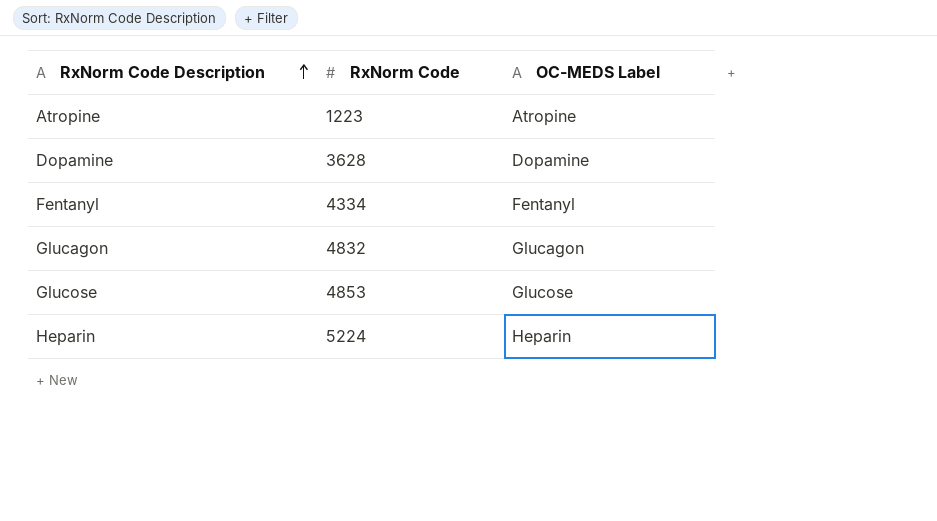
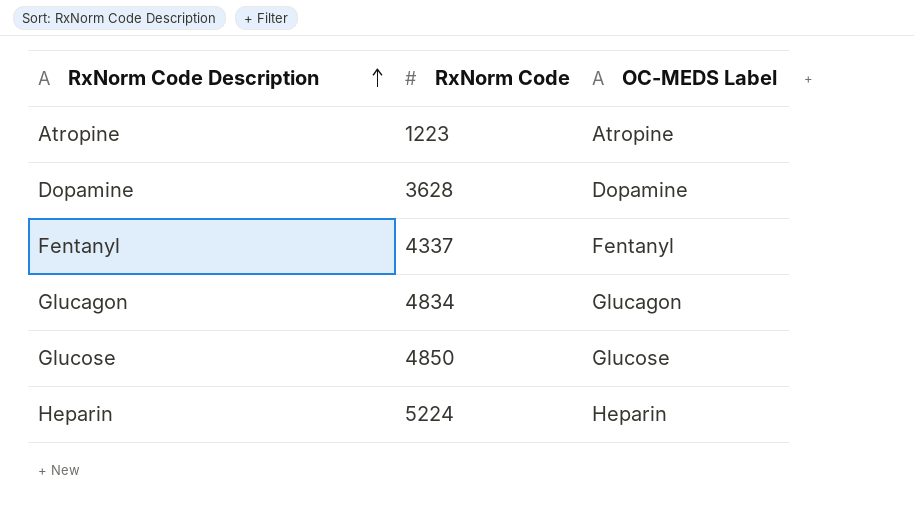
Fentanyl | RxNorm Code: 4334 -> 4337
Glucagon | RxNorm Code: 4832 -> 4834
Glucose | RxNorm Code: 4853 -> 4850

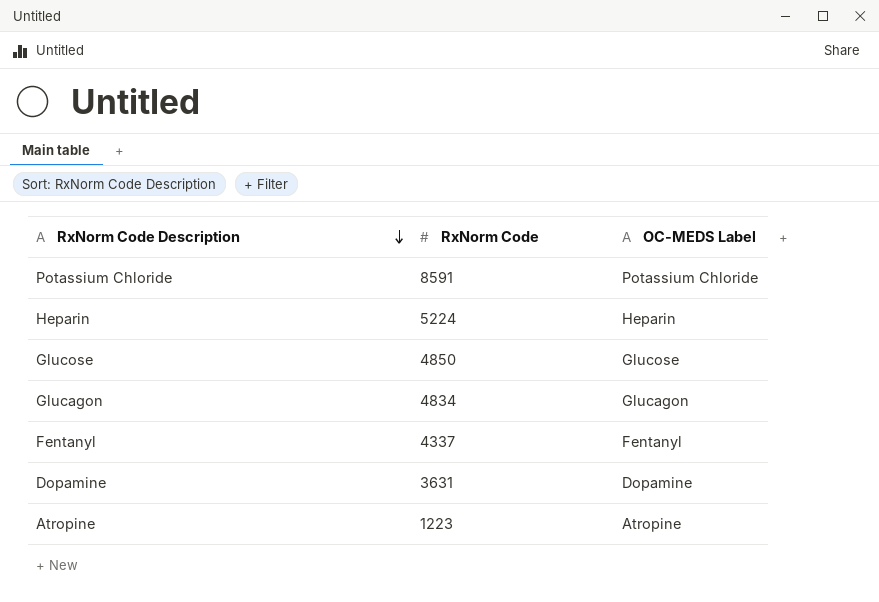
row order: RxNorm Code Description ascending -> RxNorm Code Description descending
row Potassium Chloride: none -> 8591 | Potassium Chloride
Dopamine | RxNorm Code: 3628 -> 3631

